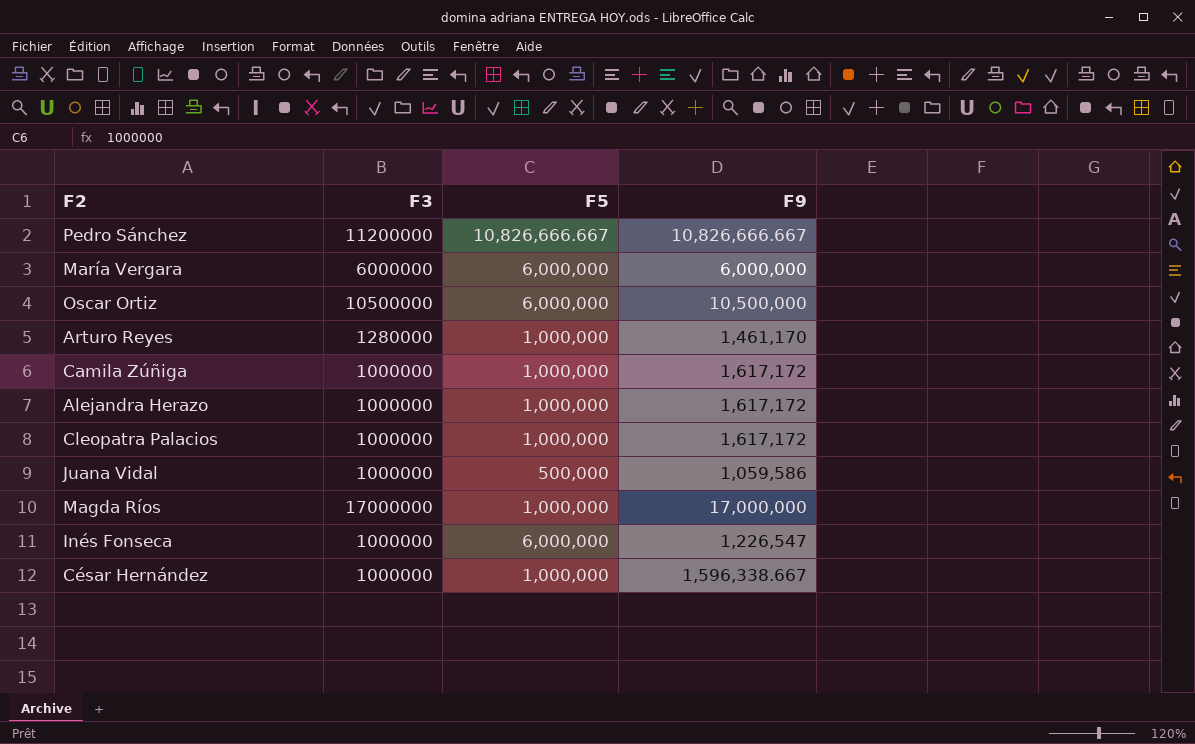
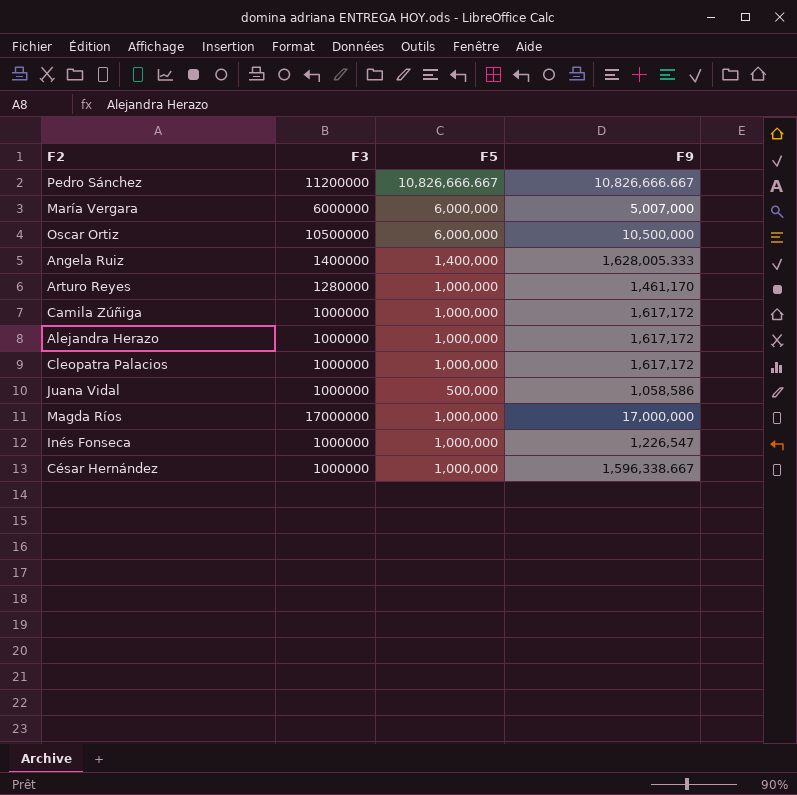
María Vergara | F9: 6,000,000 -> 5,007,000
row Angela Ruiz: none -> 1400000 | 1,400,000 | 1,628,005.333
Juana Vidal | F9: 1,059,586 -> 1,058,586
Inés Fonseca | F5: 6,000,000 -> 1,000,000

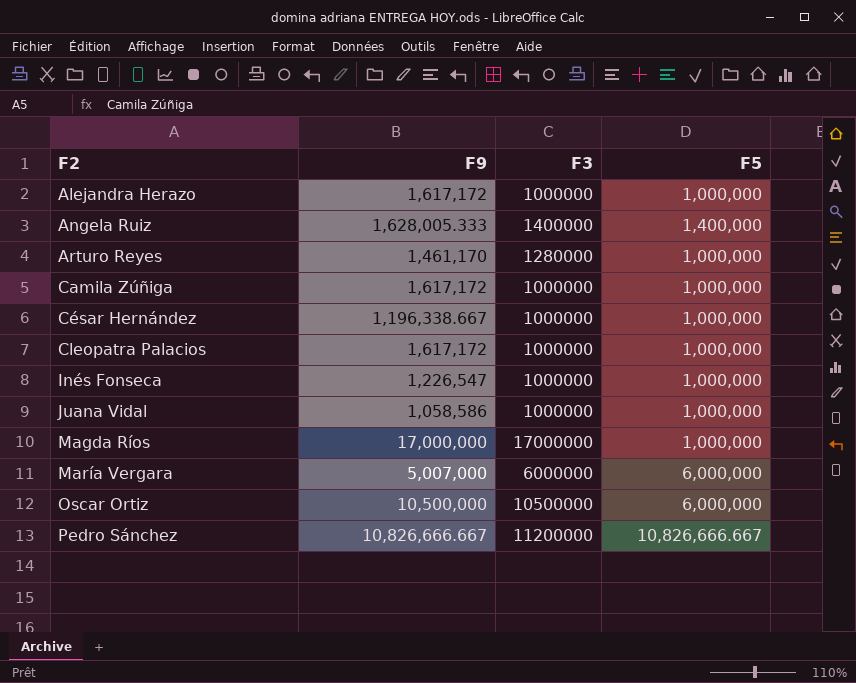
row order: none -> F2 ascending
column F9 | position: 4 -> 2
César Hernández | F9: 1,596,338.667 -> 1,196,338.667
Juana Vidal | F5: 500,000 -> 1,000,000

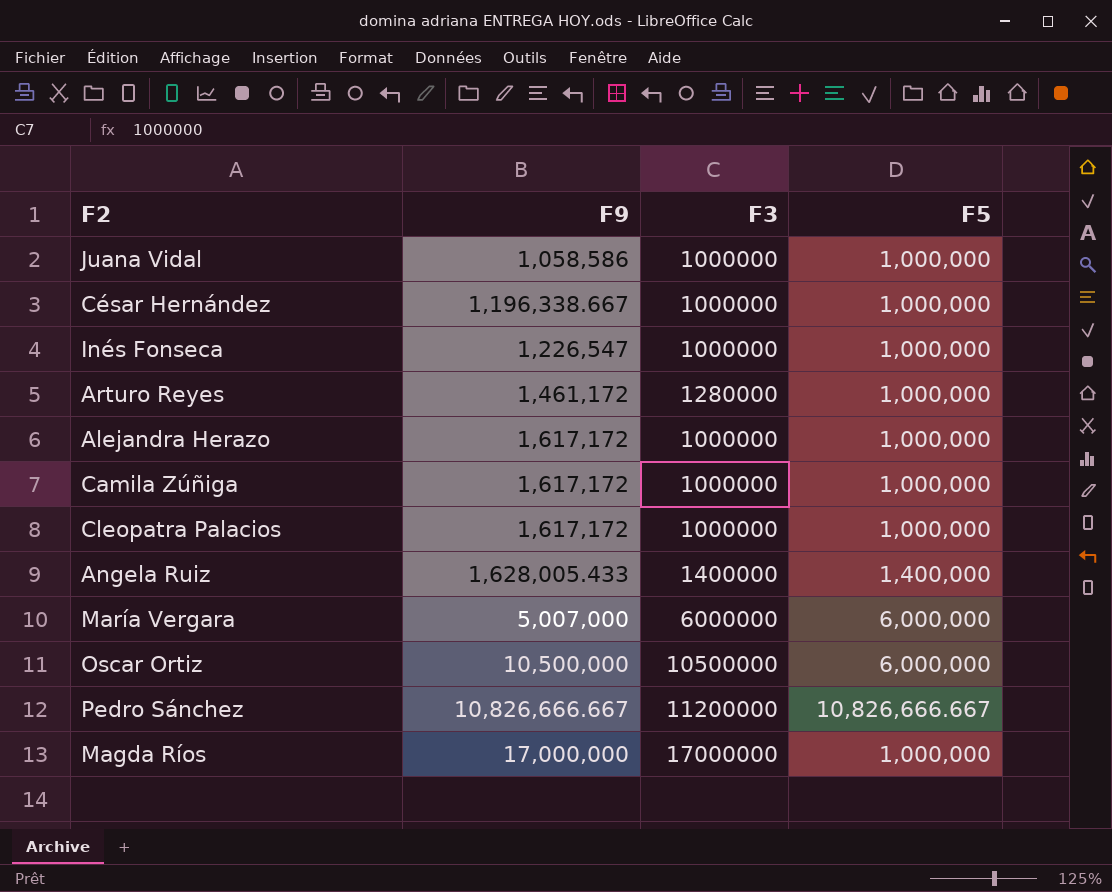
row order: F2 ascending -> F9 ascending
Arturo Reyes | F9: 1,461,170 -> 1,461,172
Angela Ruiz | F9: 1,628,005.333 -> 1,628,005.433

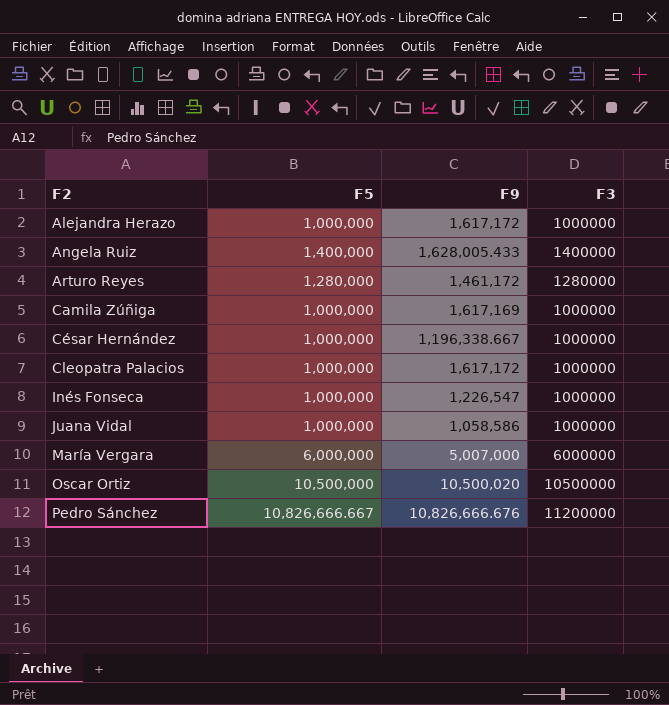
row order: F9 ascending -> F2 ascending
column F5 | position: 4 -> 2
row Magda Ríos: 17,000,000 | 17000000 | 1,000,000 -> none
Arturo Reyes | F5: 1,000,000 -> 1,280,000
Camila Zúñiga | F9: 1,617,172 -> 1,617,169
Oscar Ortiz | F5: 6,000,000 -> 10,500,000
Oscar Ortiz | F9: 10,500,000 -> 10,500,020
Pedro Sánchez | F9: 10,826,666.667 -> 10,826,666.676

